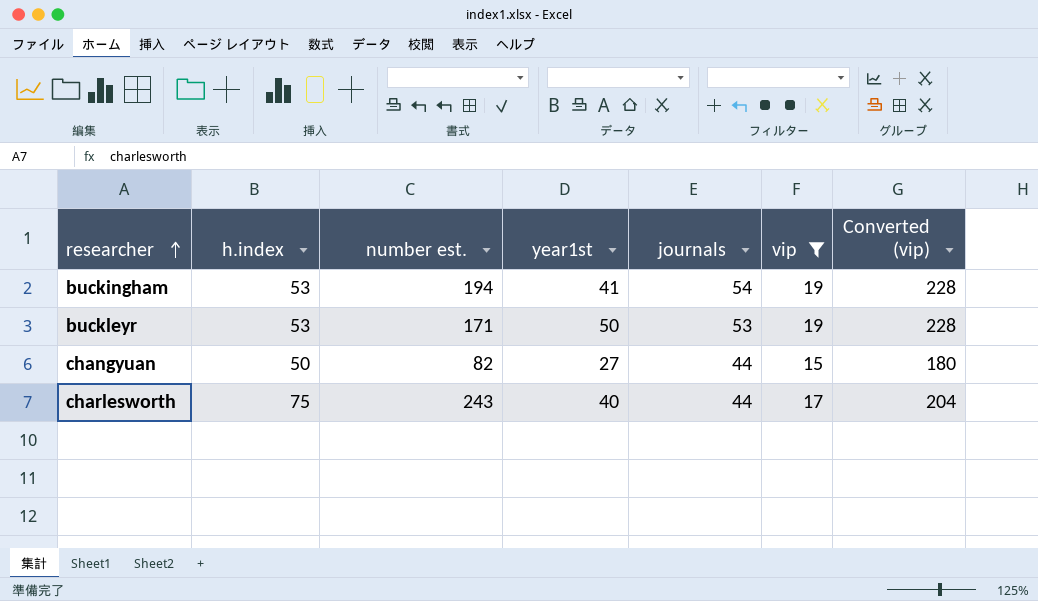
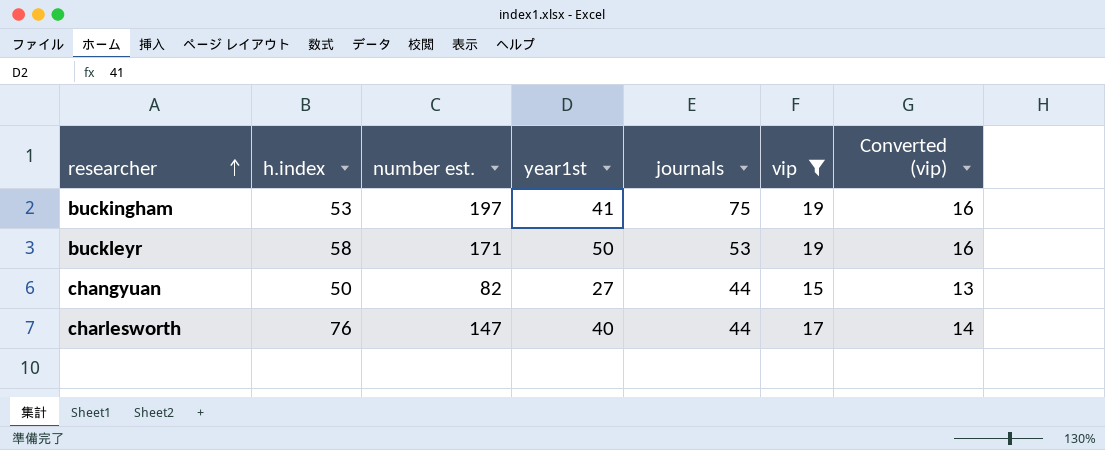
column Converted (vip) | formula: [vip] * 12 -> [vip] * 0.85
buckingham | number est.: 194 -> 197
buckingham | journals: 54 -> 75
buckleyr | h.index: 53 -> 58
charlesworth | h.index: 75 -> 76
charlesworth | number est.: 243 -> 147

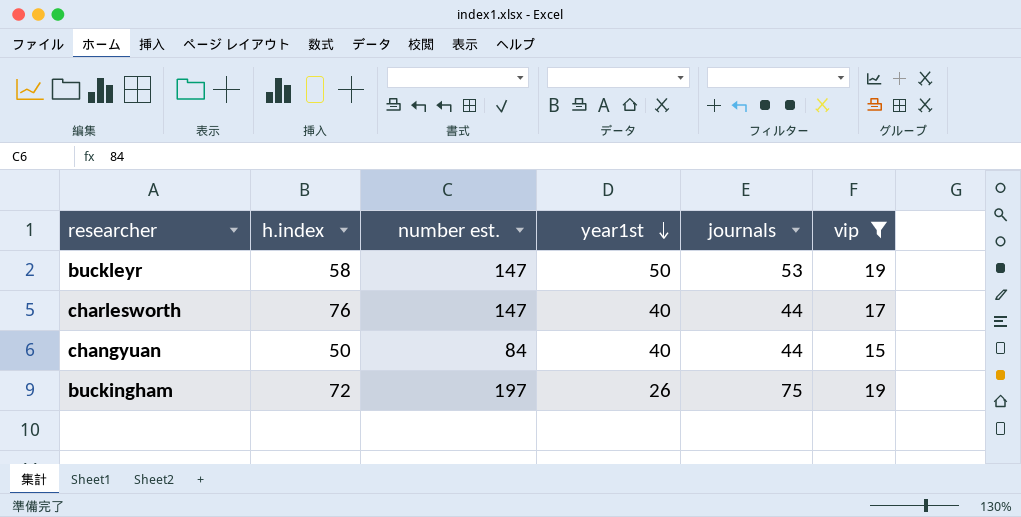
row order: researcher ascending -> year1st descending
column Converted (vip) | formula: [vip] * 0.85 -> none
buckleyr | number est.: 171 -> 147
changyuan | number est.: 82 -> 84
changyuan | year1st: 27 -> 40
buckingham | h.index: 53 -> 72
buckingham | year1st: 41 -> 26

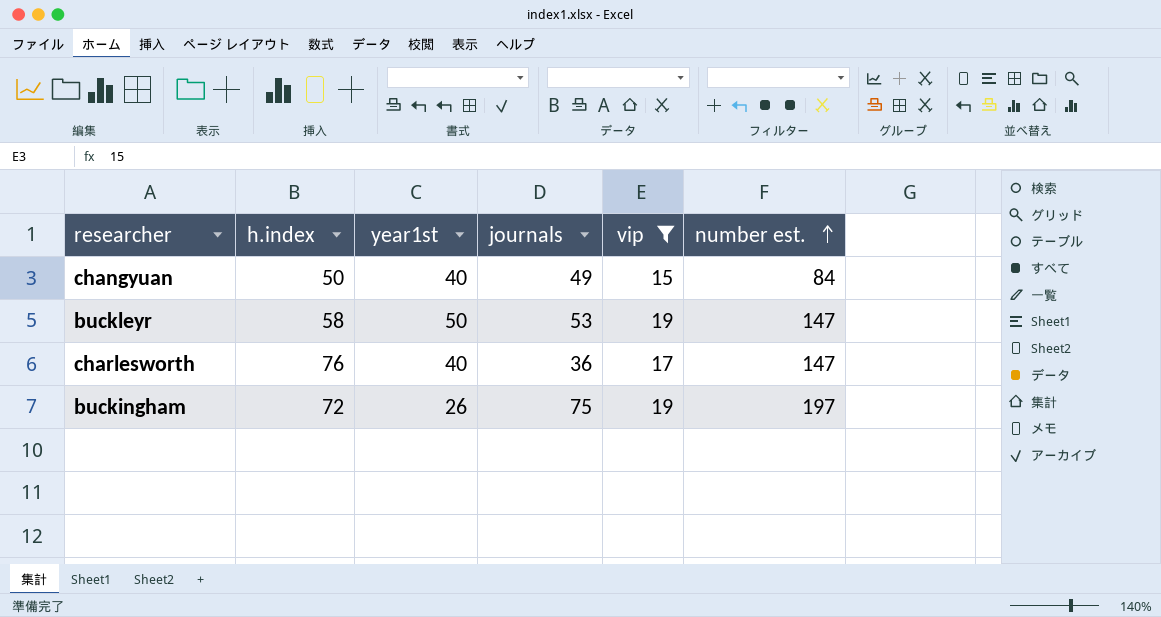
row order: year1st descending -> number est. ascending
column number est. | position: 3 -> 6
changyuan | journals: 44 -> 49
charlesworth | journals: 44 -> 36

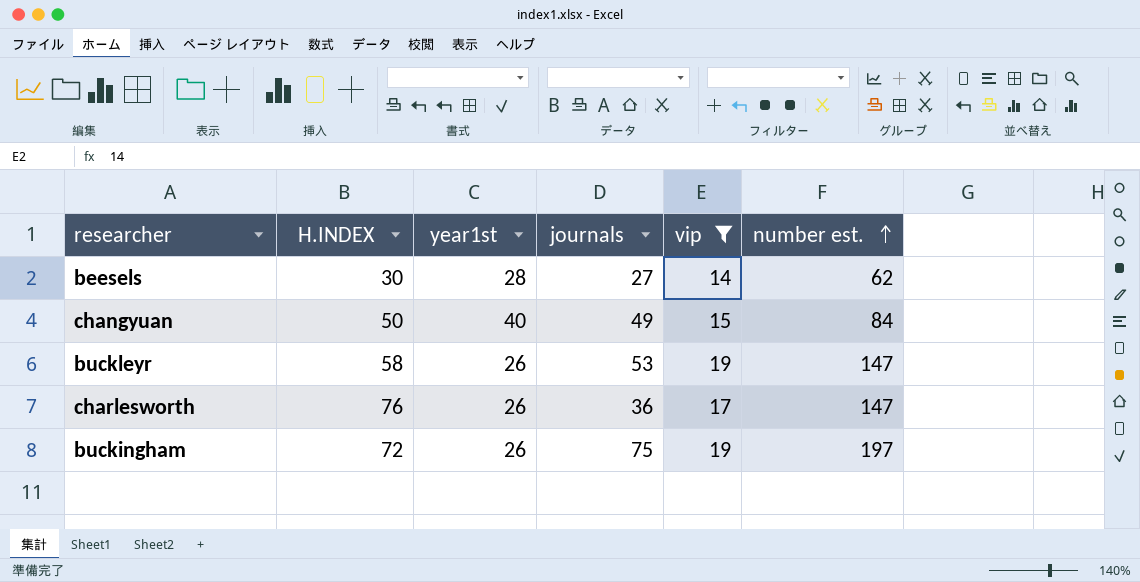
column name: h.index -> H.INDEX
row beesels: none -> 30 | 28 | 27 | 14 | 62
buckleyr | year1st: 50 -> 26
charlesworth | year1st: 40 -> 26

